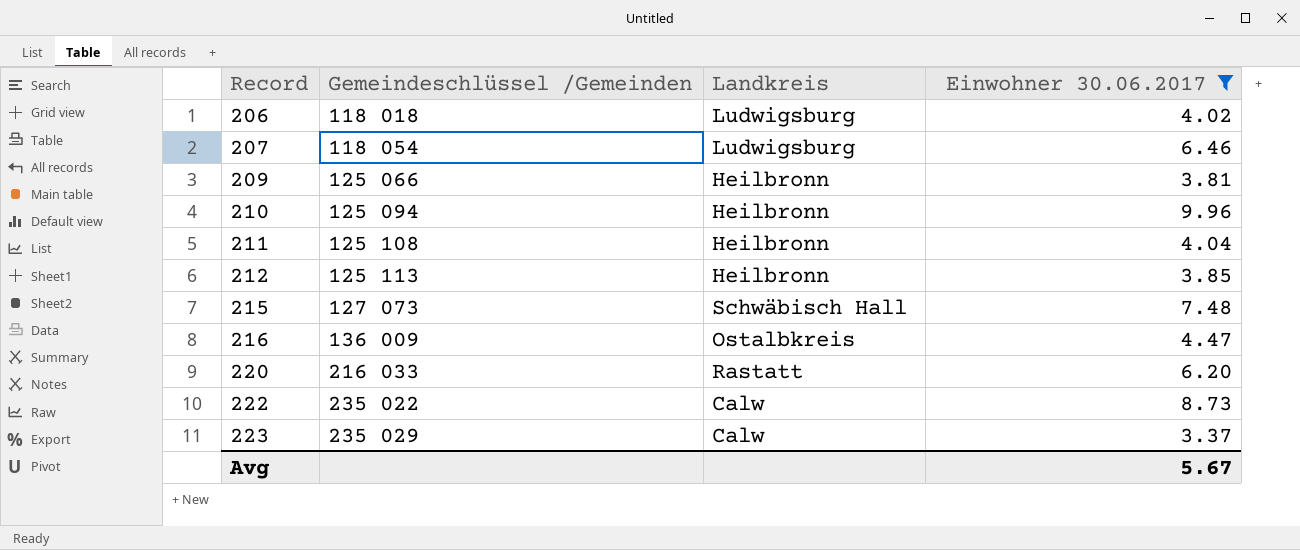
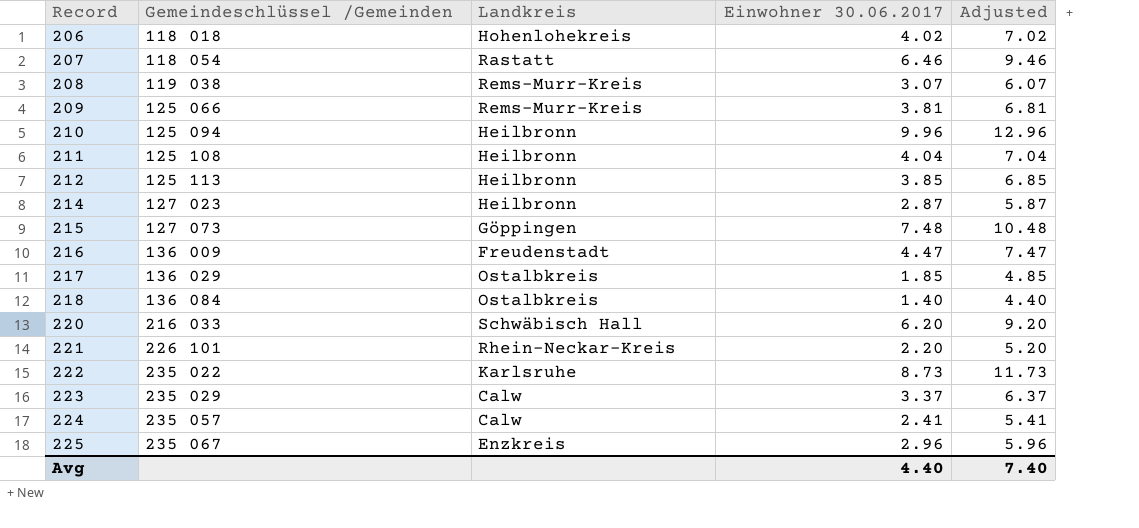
filter: Einwohner 30.06.2017 >= 3.37 -> none
column Adjusted | formula: none -> [Einwohner 30.06.2017] + 3
206 | Landkreis: Ludwigsburg -> Hohenlohekreis
207 | Landkreis: Ludwigsburg -> Rastatt
209 | Landkreis: Heilbronn -> Rems-Murr-Kreis
215 | Landkreis: Schwäbisch Hall -> Göppingen
216 | Landkreis: Ostalbkreis -> Freudenstadt
220 | Landkreis: Rastatt -> Schwäbisch Hall
222 | Landkreis: Calw -> Karlsruhe
Avg | Einwohner 30.06.2017: 5.67 -> 4.40

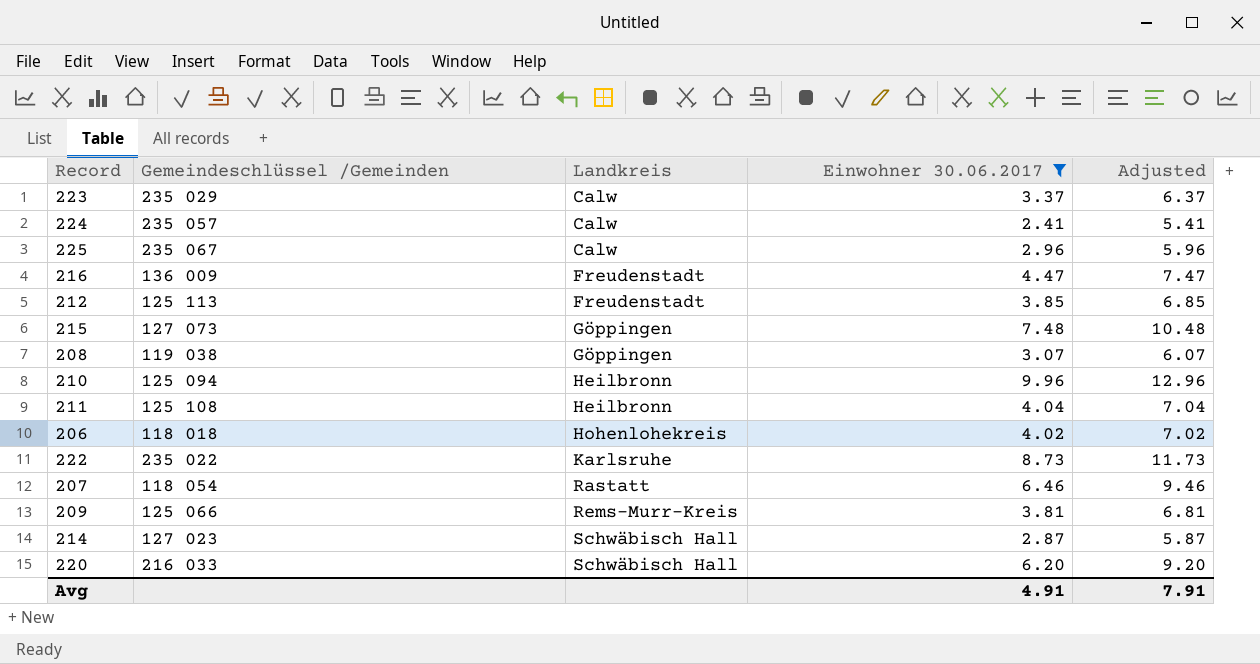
filter: none -> Einwohner 30.06.2017 >= 2.41
row order: Record ascending -> Landkreis ascending
225 | Landkreis: Enzkreis -> Calw
212 | Landkreis: Heilbronn -> Freudenstadt
208 | Landkreis: Rems-Murr-Kreis -> Göppingen
214 | Landkreis: Heilbronn -> Schwäbisch Hall
Avg | Einwohner 30.06.2017: 4.40 -> 4.91
Avg | Adjusted: 7.40 -> 7.91

